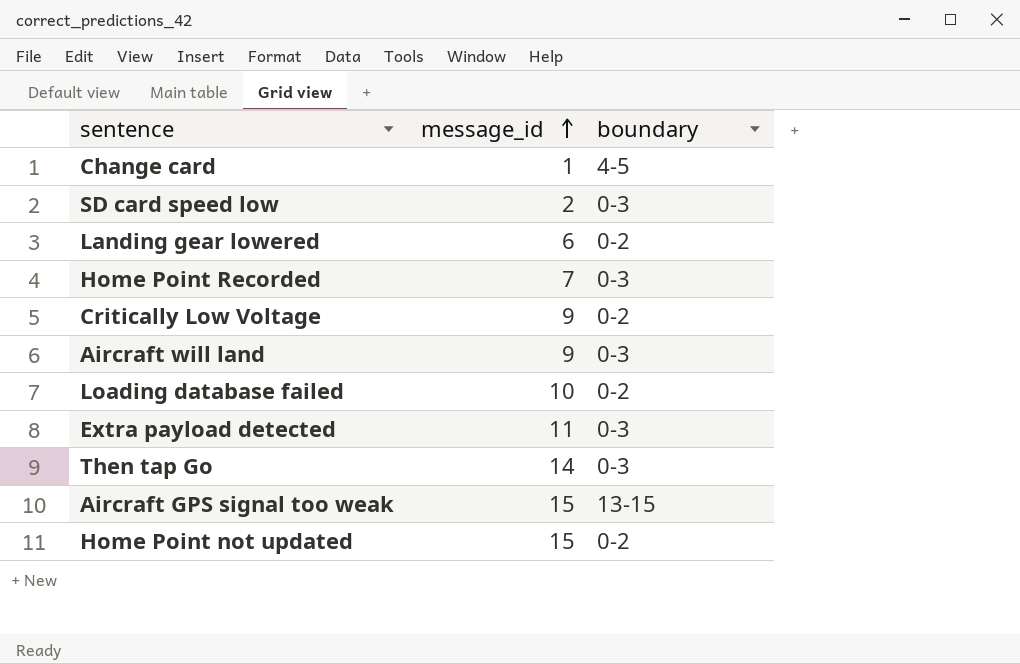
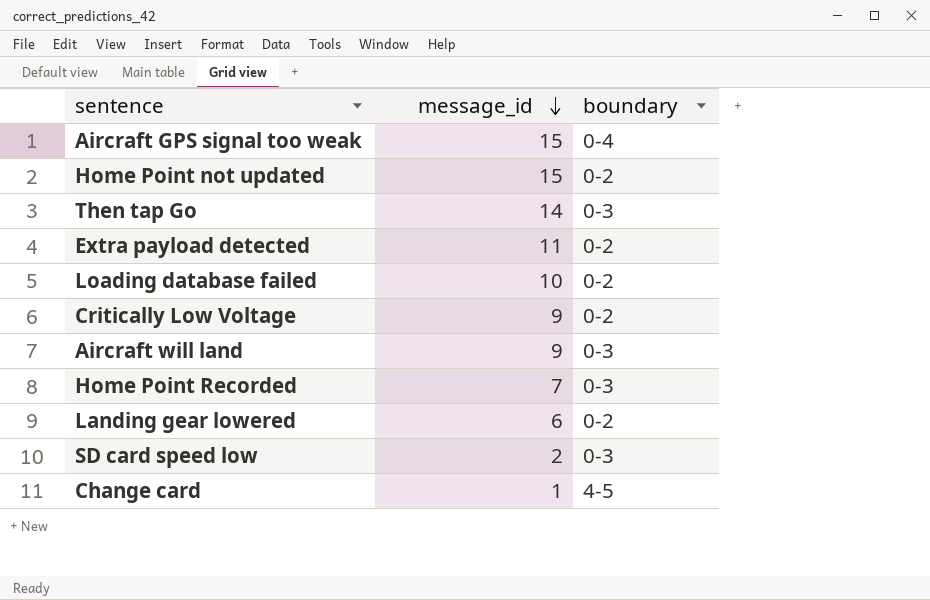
row order: message_id ascending -> message_id descending
Aircraft GPS signal too weak | boundary: 13-15 -> 0-4
Extra payload detected | boundary: 0-3 -> 0-2

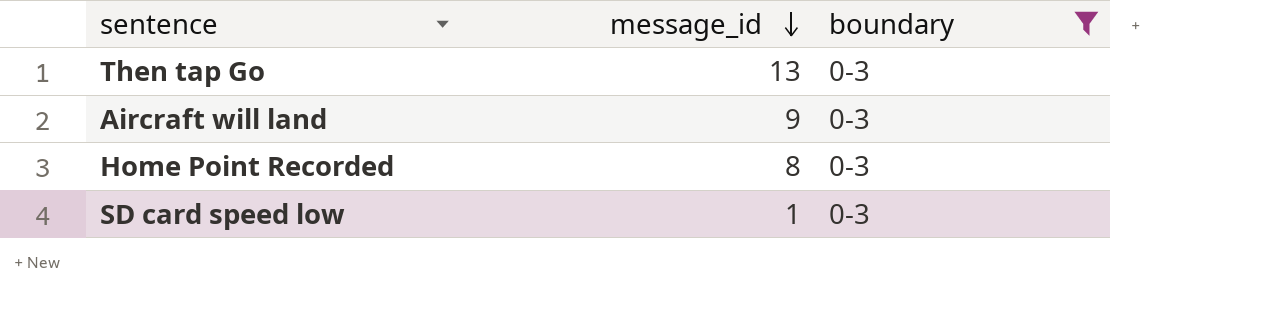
filter: none -> boundary = 0-3
Then tap Go | message_id: 14 -> 13
Home Point Recorded | message_id: 7 -> 8
SD card speed low | message_id: 2 -> 1

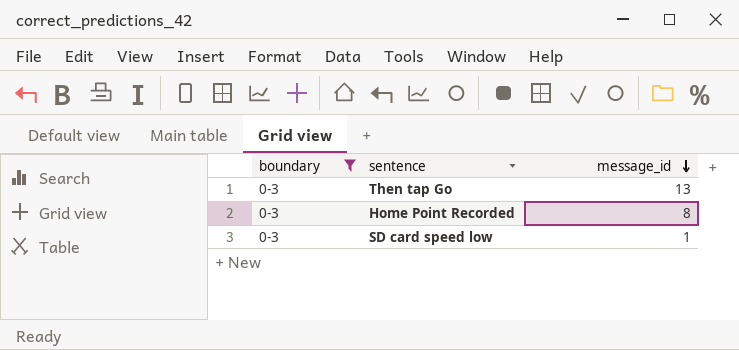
column boundary | position: 3 -> 1
row Aircraft will land: 9 | 0-3 -> none

